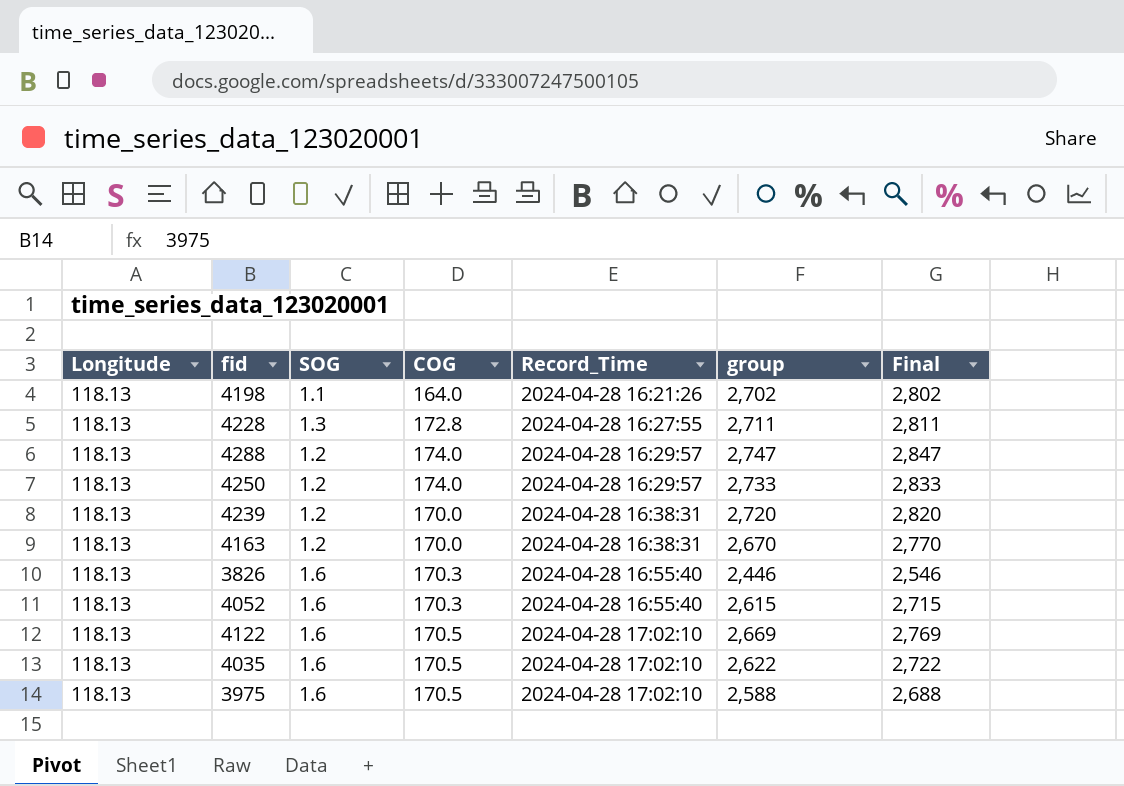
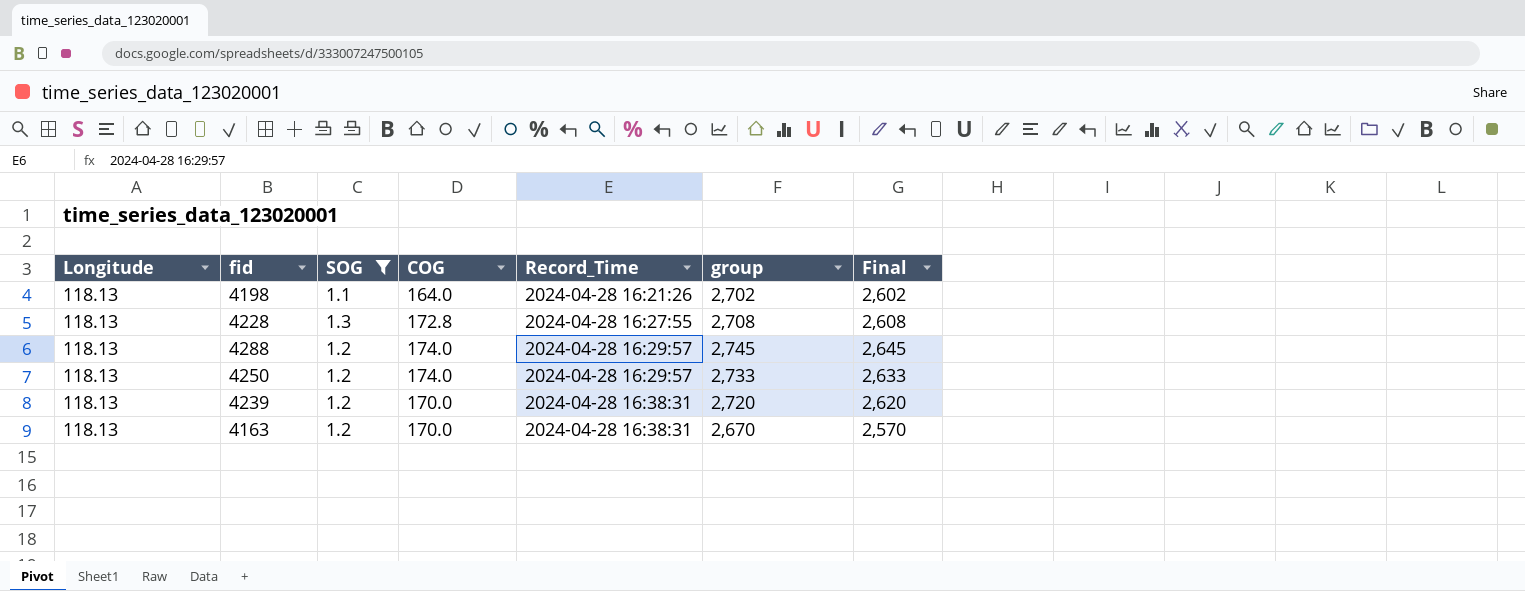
filter: none -> SOG != 1.6
column Final | formula: [group] + 100 -> [group] - 100
4228 | group: 2,711 -> 2,708
4288 | group: 2,747 -> 2,745

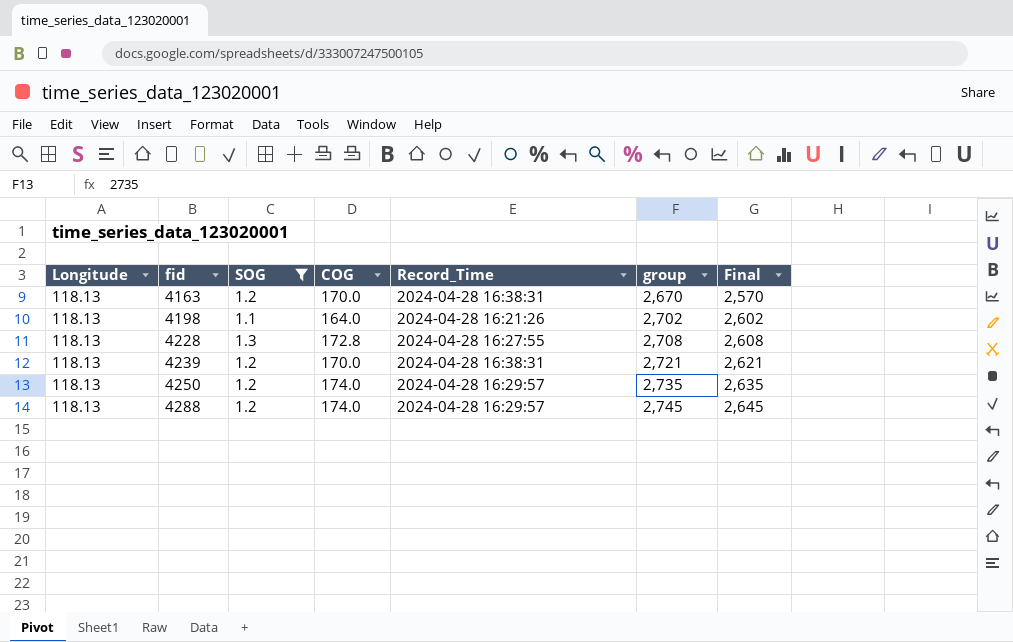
row order: Record_Time ascending -> fid ascending
4239 | group: 2,720 -> 2,721
4239 | Final: 2,620 -> 2,621
4250 | group: 2,733 -> 2,735
4250 | Final: 2,633 -> 2,635

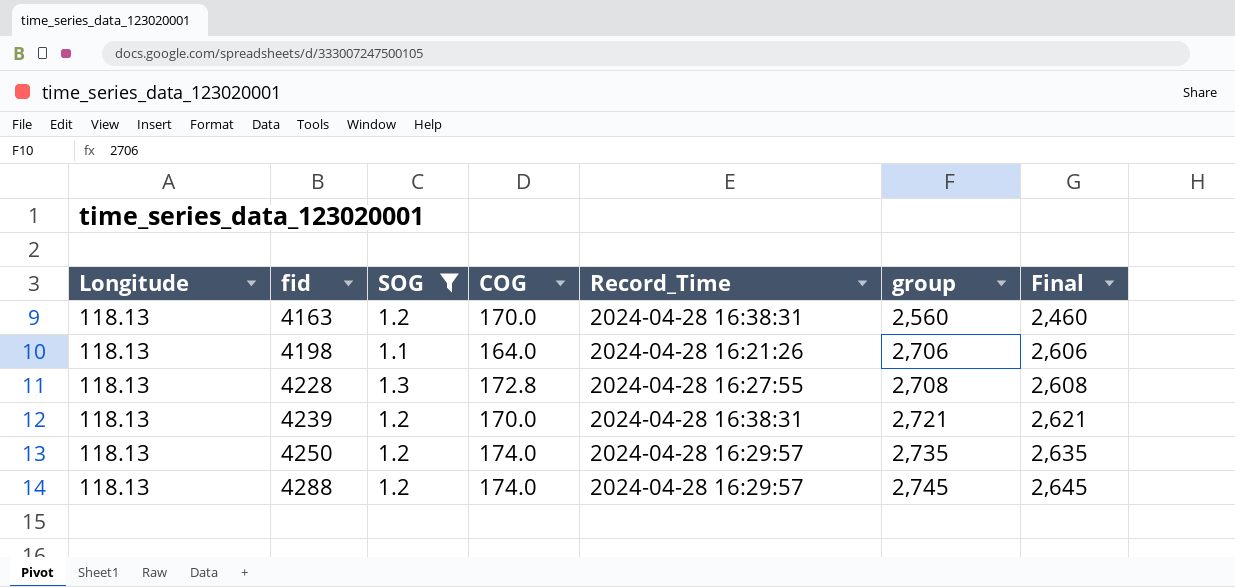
4163 | group: 2,670 -> 2,560
4163 | Final: 2,570 -> 2,460
4198 | group: 2,702 -> 2,706
4198 | Final: 2,602 -> 2,606

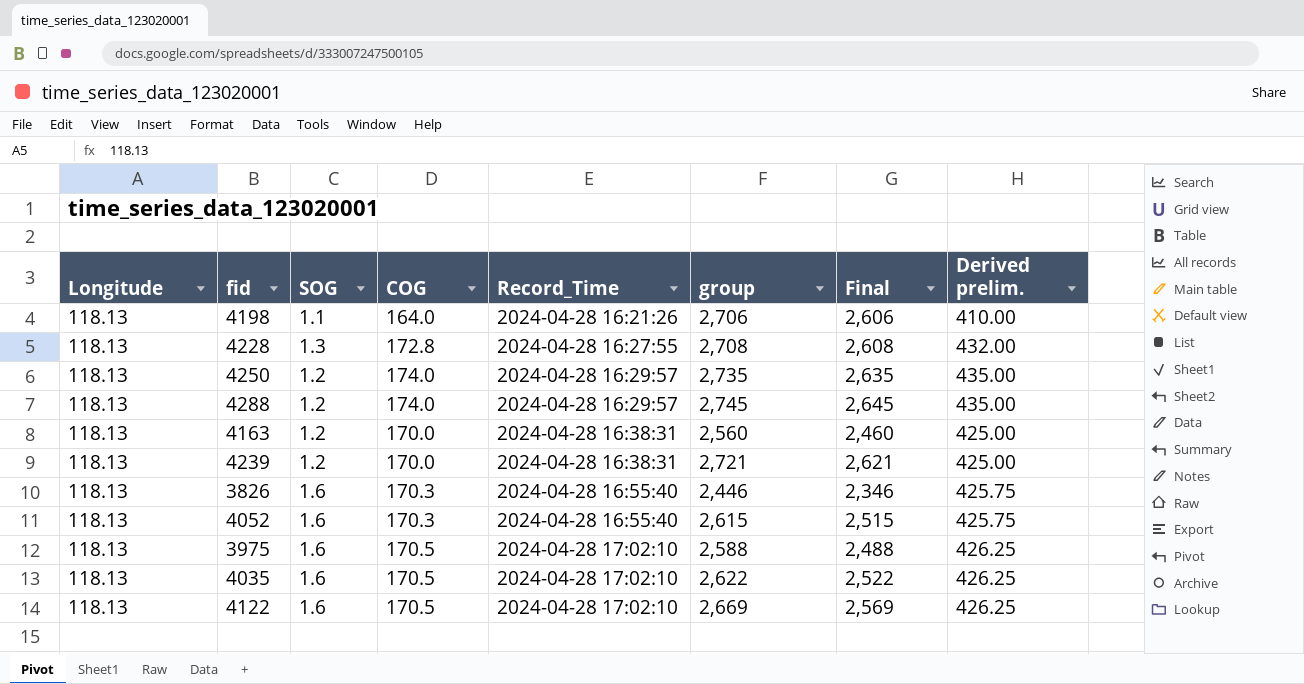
filter: SOG != 1.6 -> none
row order: fid ascending -> Record_Time ascending
column Derived prelim. | formula: none -> [COG] * 2.5

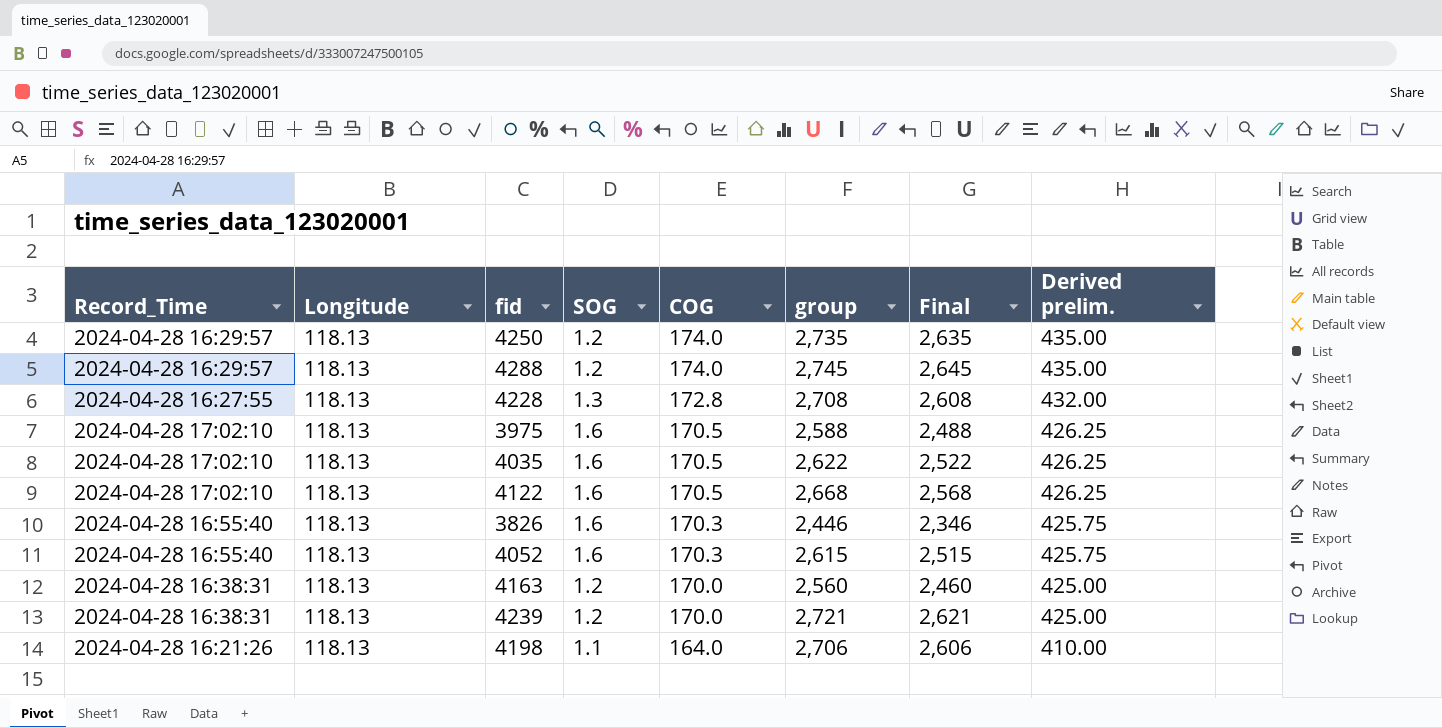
row order: Record_Time ascending -> COG descending
column Record_Time | position: 5 -> 1
4122 | group: 2,669 -> 2,668
4122 | Final: 2,569 -> 2,568

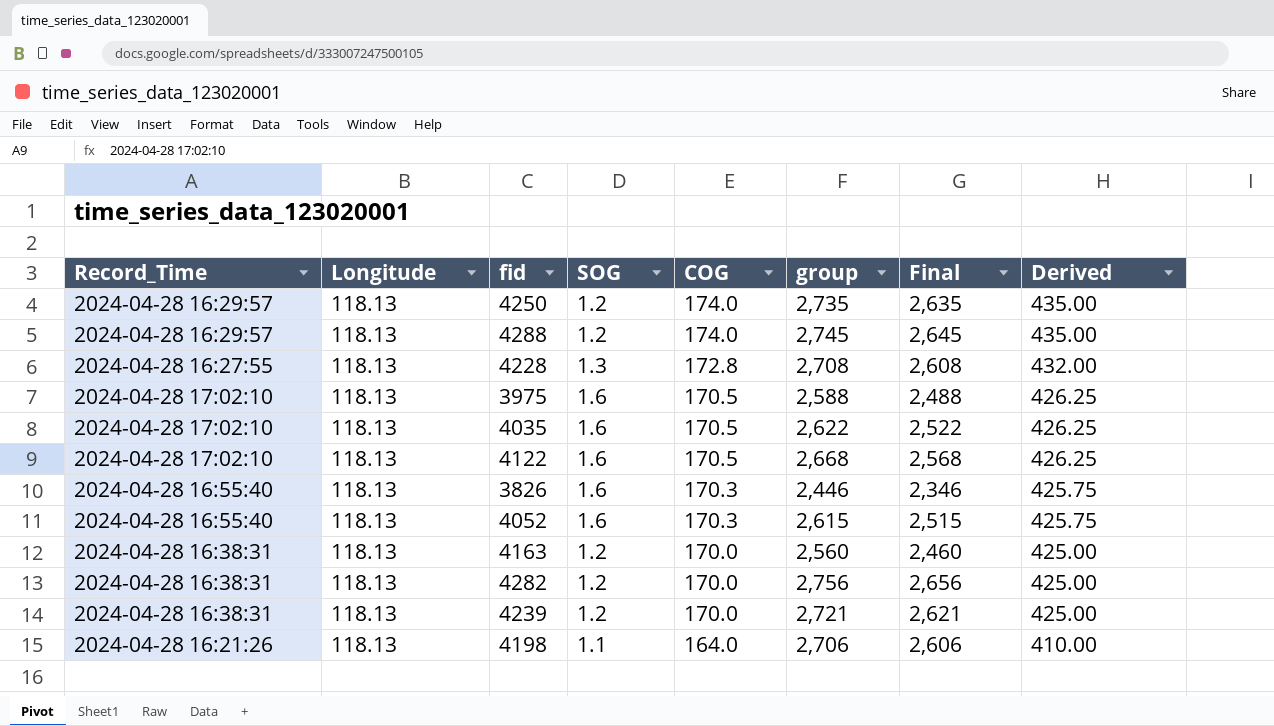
column name: Derived prelim. -> Derived
row 4282: none -> 2024-04-28 16:38:31 | 118.13 | 1.2 | 170.0 | 2,756 | 2,656 | 425.00

